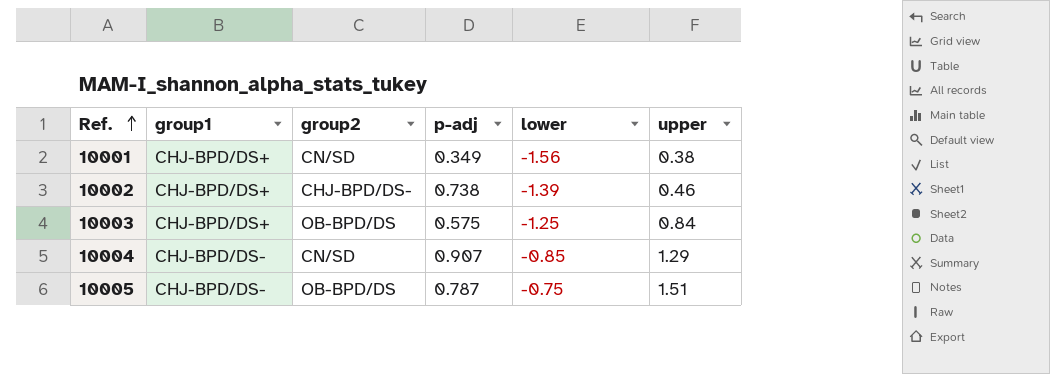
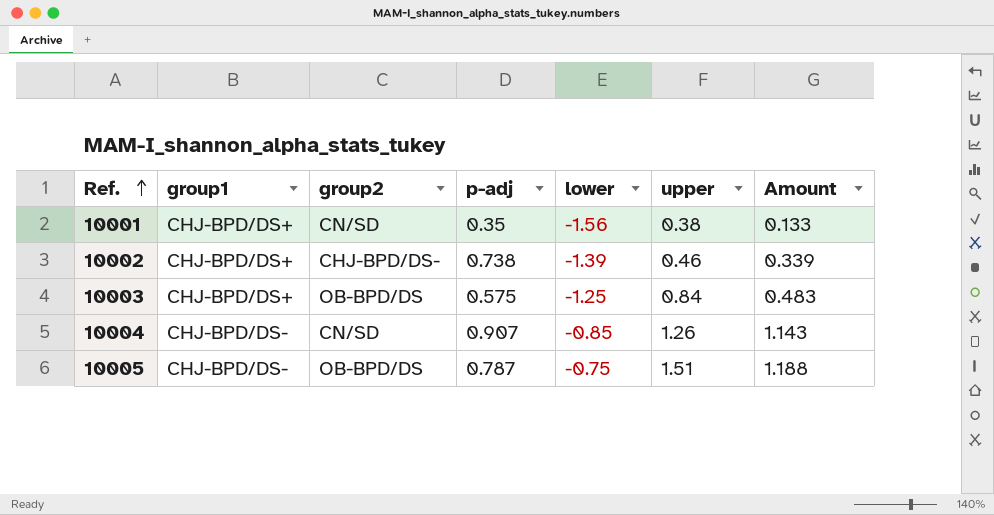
column Amount | formula: none -> [p-adj] * [upper]
10001 | p-adj: 0.349 -> 0.35
10004 | upper: 1.29 -> 1.26

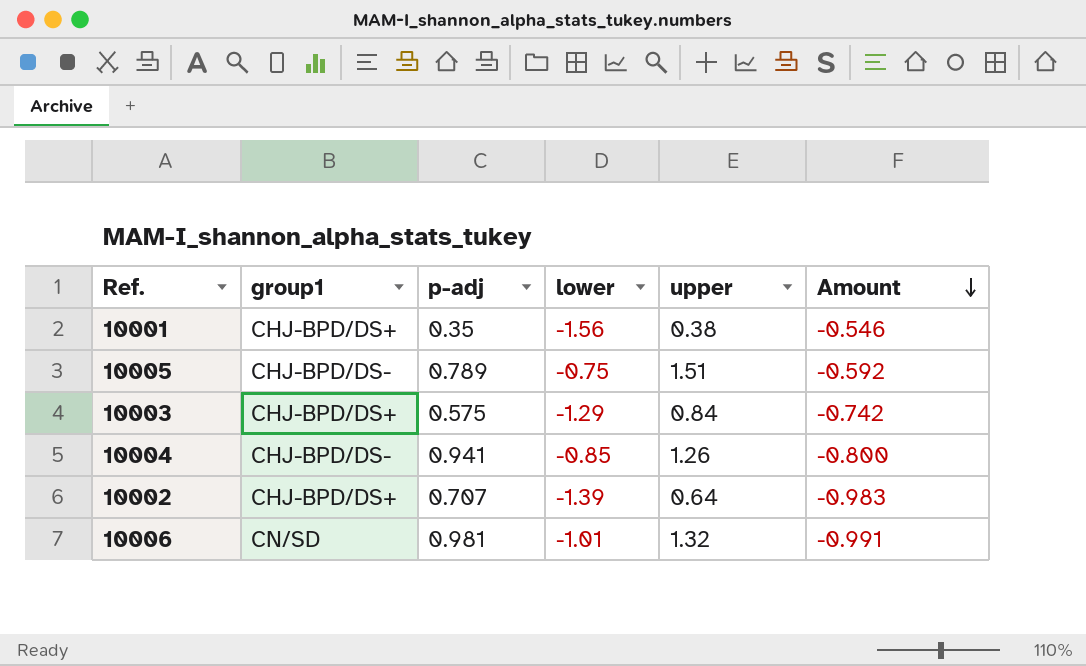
row order: Ref. ascending -> Amount descending
column group2 | position: 3 -> none
column Amount | formula: [p-adj] * [upper] -> [p-adj] * [lower]
10005 | p-adj: 0.787 -> 0.789
10003 | lower: -1.25 -> -1.29
10004 | p-adj: 0.907 -> 0.941
10002 | p-adj: 0.738 -> 0.707
10002 | upper: 0.46 -> 0.64
row 10006: none -> CN/SD | 0.981 | -1.01 | 1.32 | -0.991

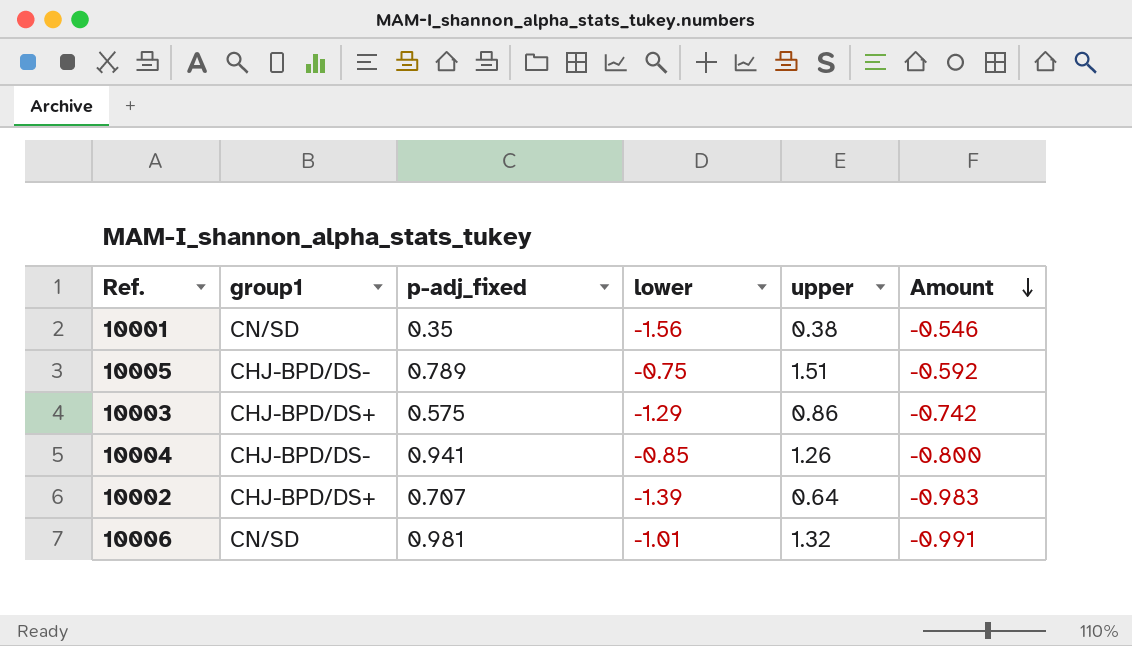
column name: p-adj -> p-adj_fixed
10001 | group1: CHJ-BPD/DS+ -> CN/SD
10003 | upper: 0.84 -> 0.86

